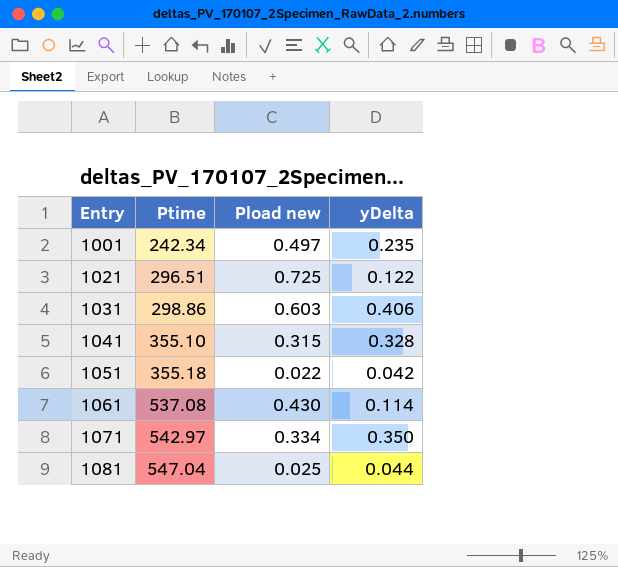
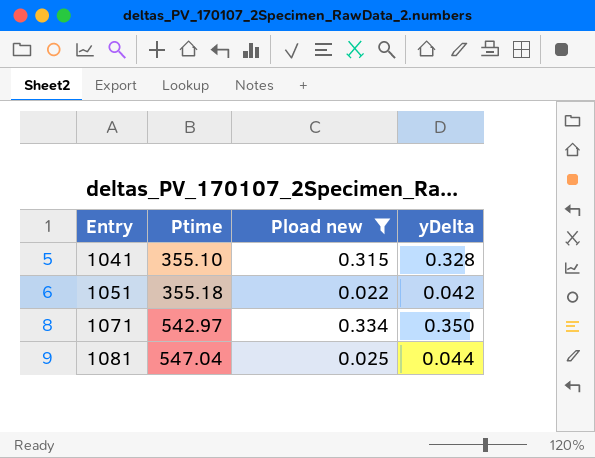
filter: none -> Pload new <= 0.334

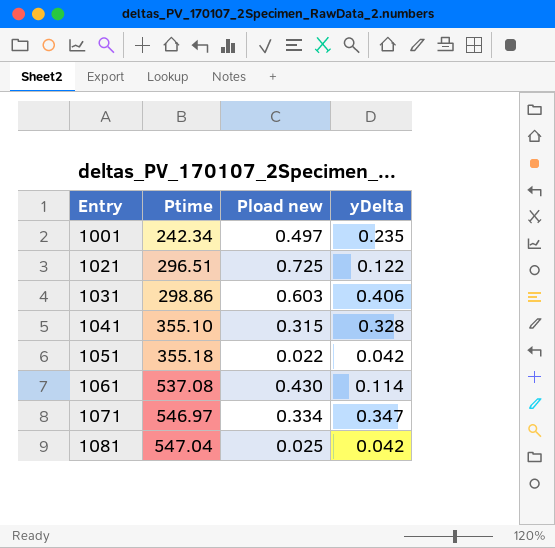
filter: Pload new <= 0.334 -> none
1071 | Ptime: 542.97 -> 546.97
1071 | yDelta: 0.350 -> 0.347
1081 | yDelta: 0.044 -> 0.042

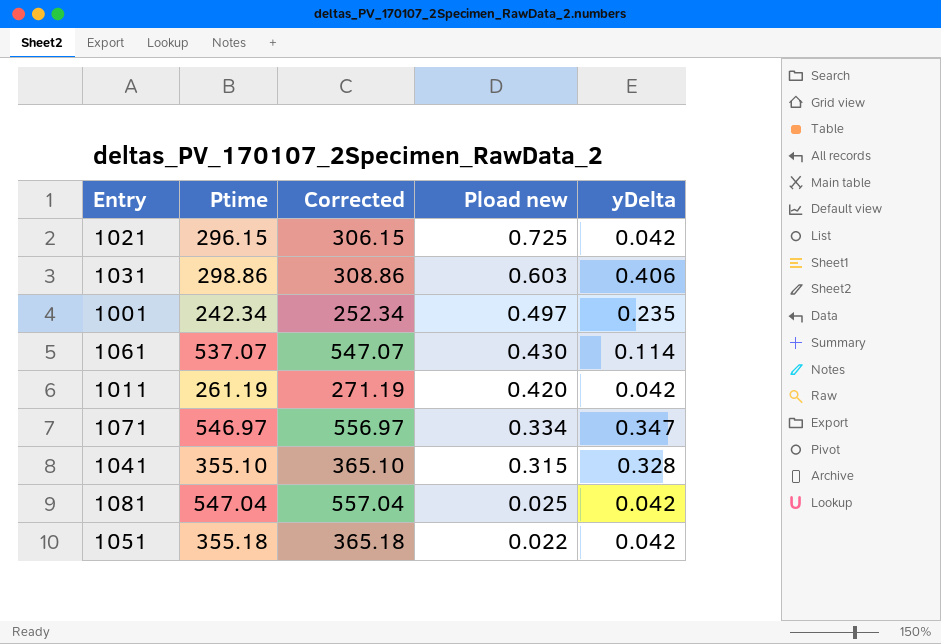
row order: Entry ascending -> Pload new descending
column Corrected | formula: none -> [Ptime] + 10
1021 | Ptime: 296.51 -> 296.15
1021 | yDelta: 0.122 -> 0.042
1061 | Ptime: 537.08 -> 537.07
row 1011: none -> 261.19 | 271.19 | 0.420 | 0.042

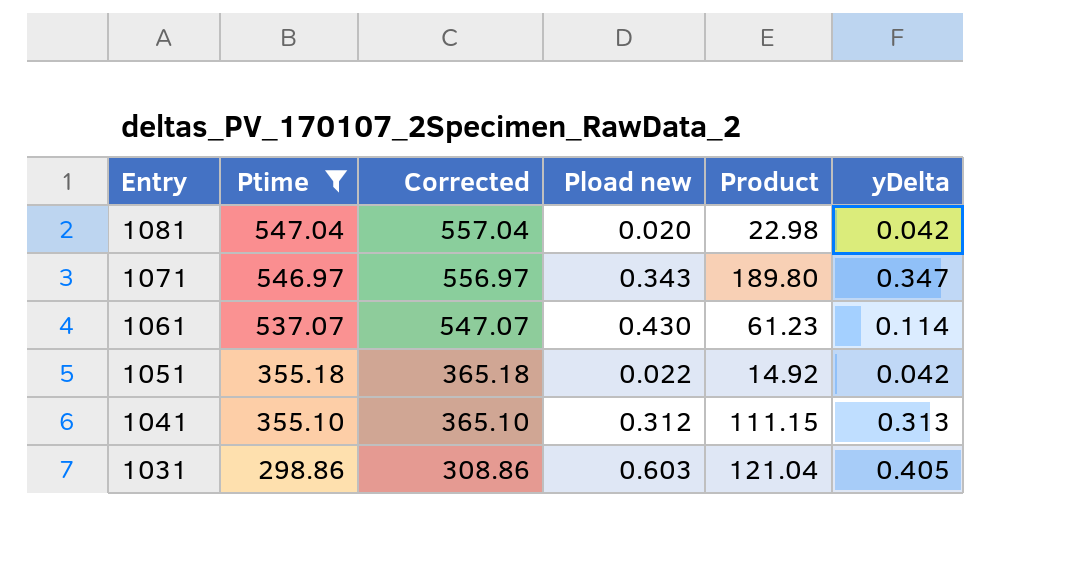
filter: none -> Ptime >= 298.86
row order: Pload new descending -> Entry descending
column Product | formula: none -> [Ptime] * [yDelta]
1081 | Pload new: 0.025 -> 0.020
1071 | Pload new: 0.334 -> 0.343
1041 | Pload new: 0.315 -> 0.312
1041 | yDelta: 0.328 -> 0.313
1031 | yDelta: 0.406 -> 0.405

